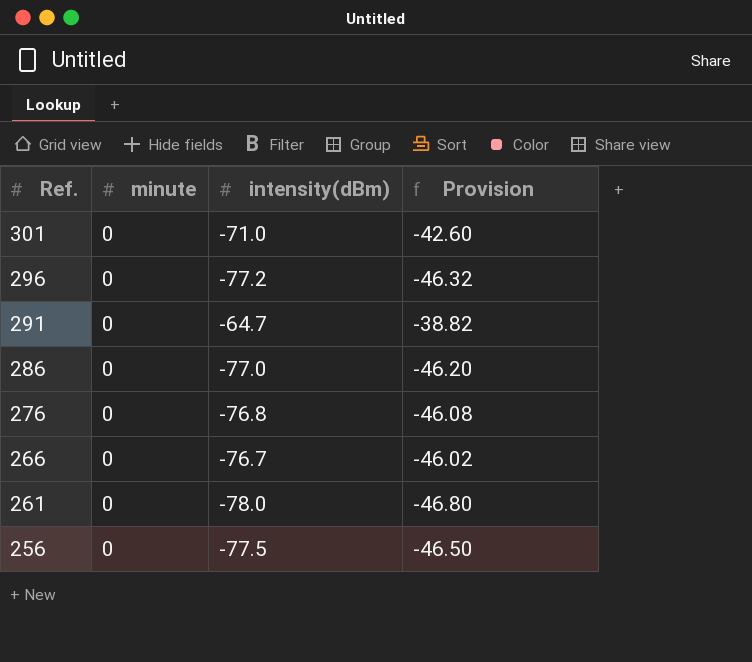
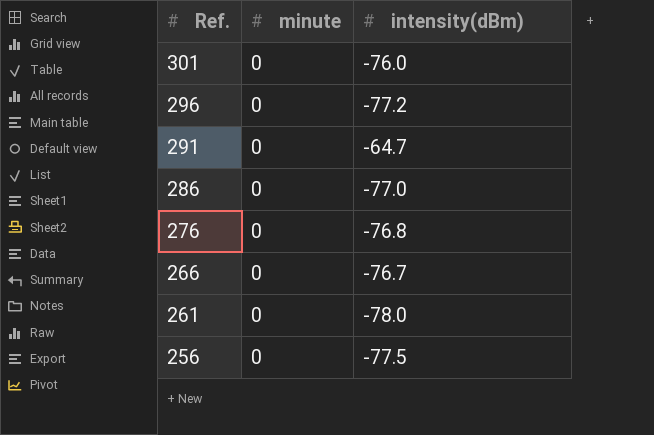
column Provision | formula: [intensity(dBm)] * 0.6 -> none
301 | intensity(dBm): -71.0 -> -76.0

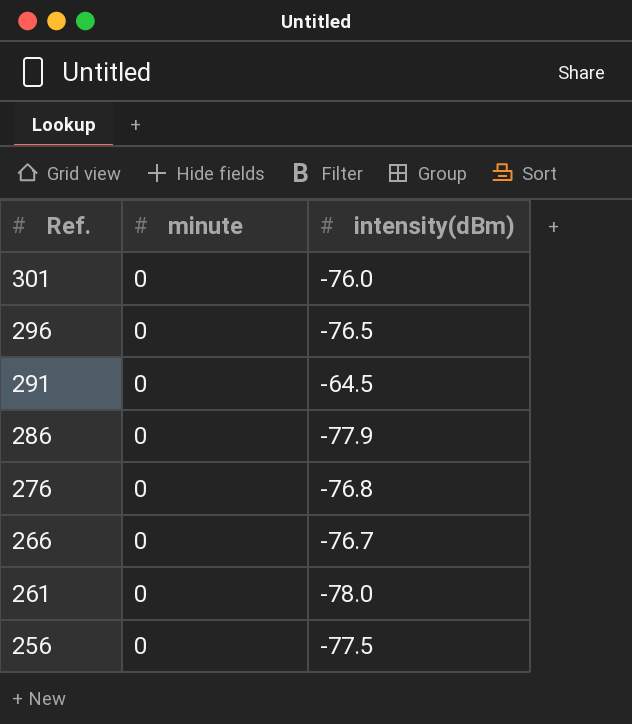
296 | intensity(dBm): -77.2 -> -76.5
291 | intensity(dBm): -64.7 -> -64.5
286 | intensity(dBm): -77.0 -> -77.9

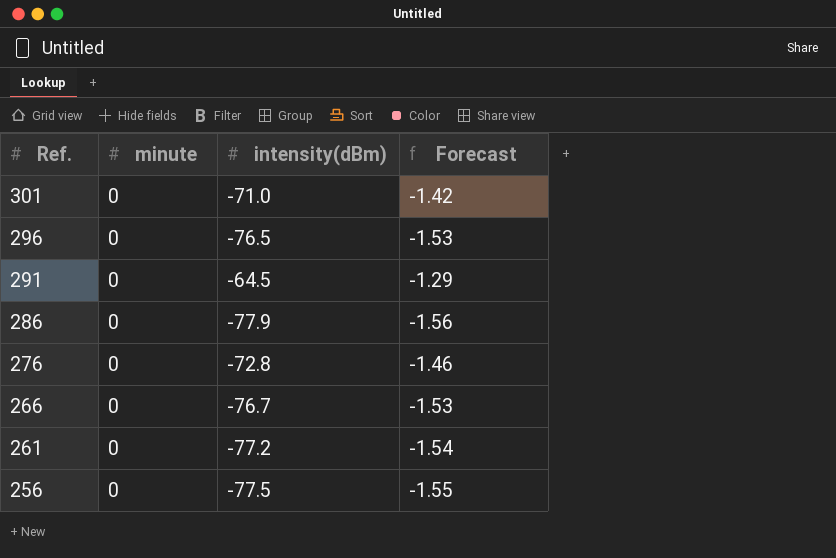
column Forecast | formula: none -> [intensity(dBm)] * 0.02
301 | intensity(dBm): -76.0 -> -71.0
276 | intensity(dBm): -76.8 -> -72.8
261 | intensity(dBm): -78.0 -> -77.2

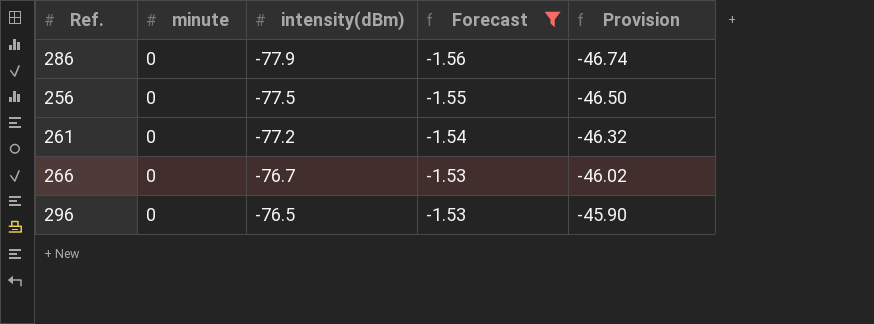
filter: none -> Forecast <= -1.53
row order: Ref. descending -> intensity(dBm) ascending
column Provision | formula: none -> [intensity(dBm)] * 0.6

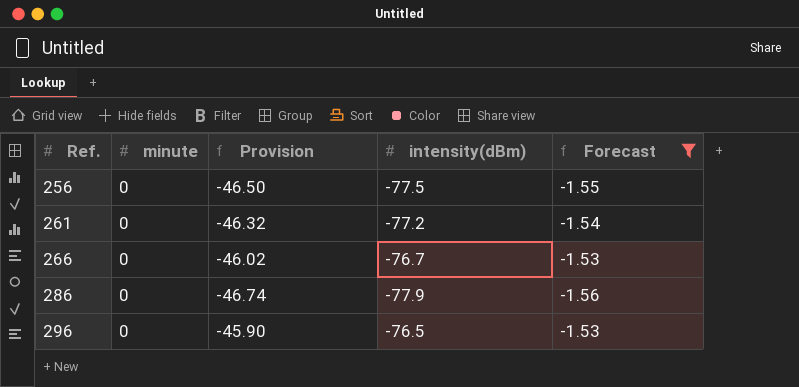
row order: intensity(dBm) ascending -> Ref. ascending
column Provision | position: 5 -> 3

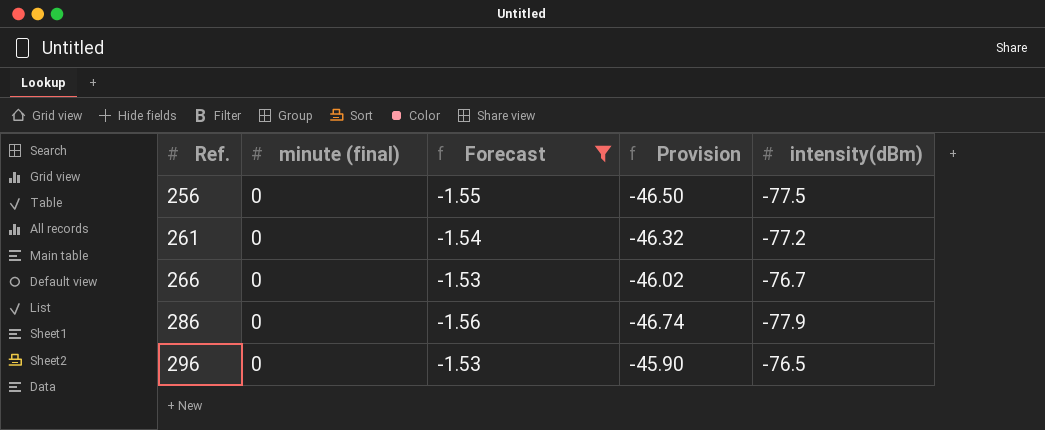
column name: minute -> minute (final)
column Forecast | position: 5 -> 3

